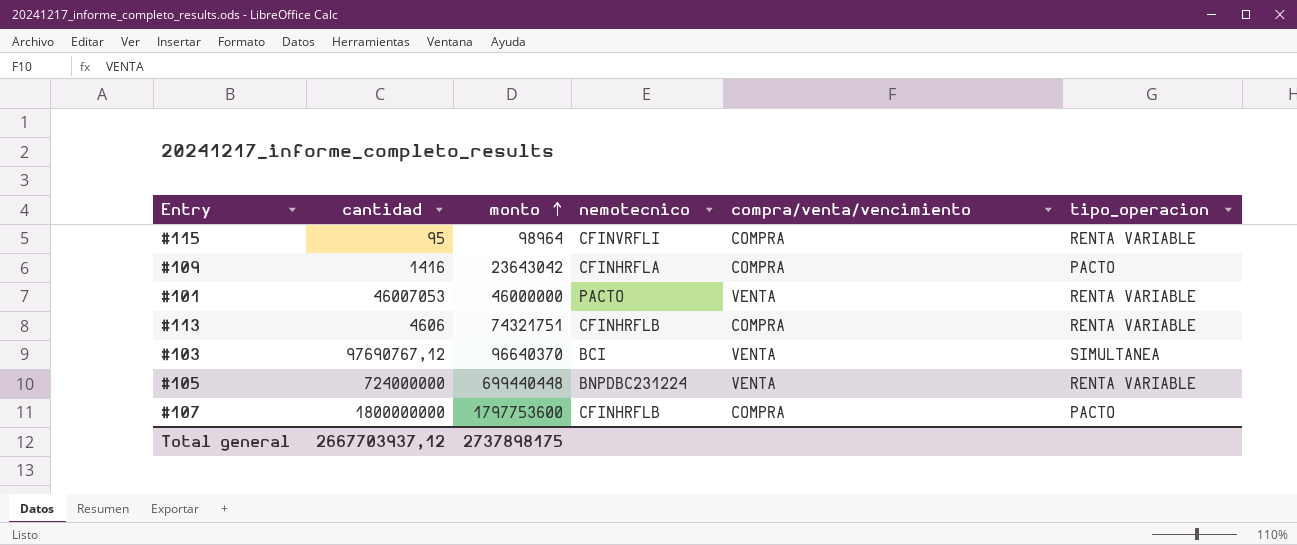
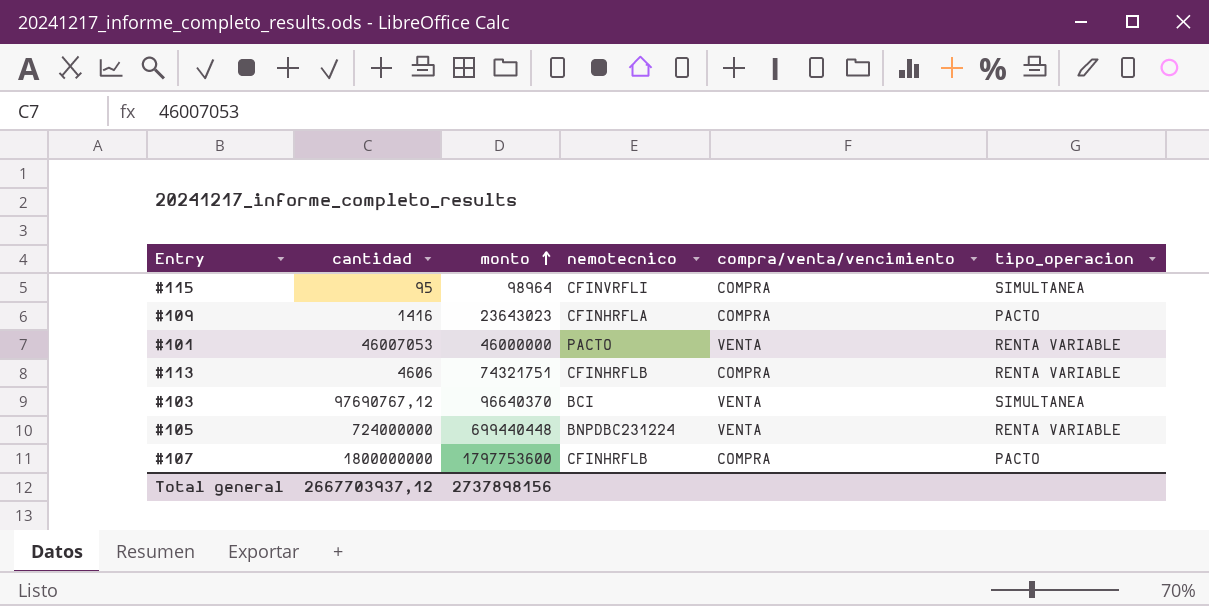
#115 | tipo_operacion: RENTA VARIABLE -> SIMULTANEA
#109 | monto: 23643042 -> 23643023
Total general | monto: 2737898175 -> 2737898156

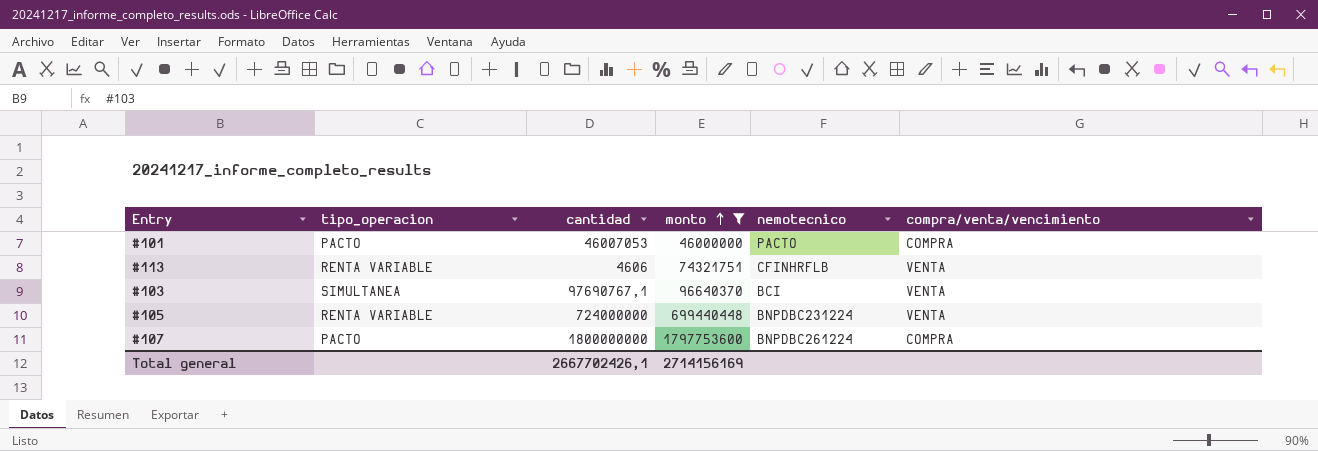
filter: none -> monto >= 46000000
column tipo_operacion | position: 6 -> 2
#101 | tipo_operacion: RENTA VARIABLE -> PACTO
#101 | compra/venta/vencimiento: VENTA -> COMPRA
#113 | compra/venta/vencimiento: COMPRA -> VENTA
#103 | cantidad: 97690767,12 -> 97690767,1
#107 | nemotecnico: CFINHRFLB -> BNPDBC261224
Total general | cantidad: 2667703937,12 -> 2667702426,1
Total general | monto: 2737898156 -> 2714156169

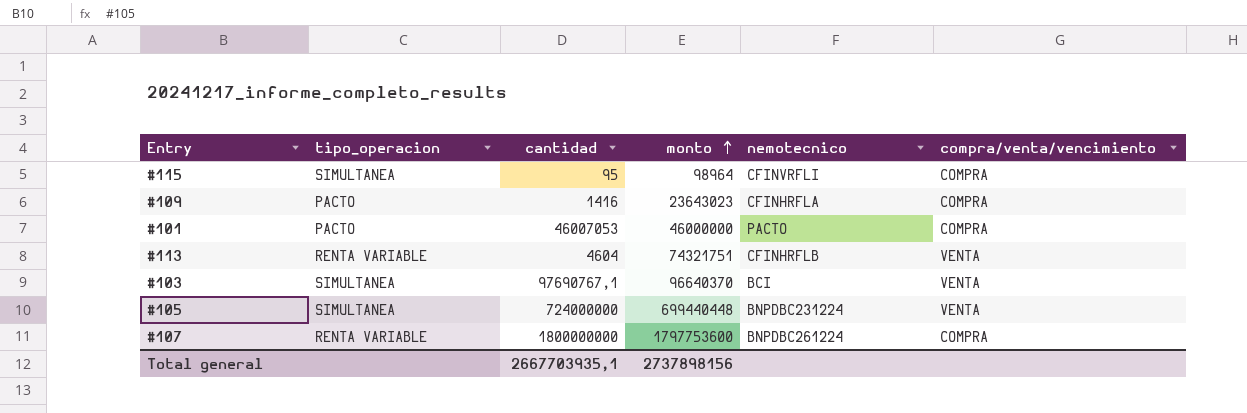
filter: monto >= 46000000 -> none
#113 | cantidad: 4606 -> 4604
#105 | tipo_operacion: RENTA VARIABLE -> SIMULTANEA
#107 | tipo_operacion: PACTO -> RENTA VARIABLE
Total general | cantidad: 2667702426,1 -> 2667703935,1
Total general | monto: 2714156169 -> 2737898156

